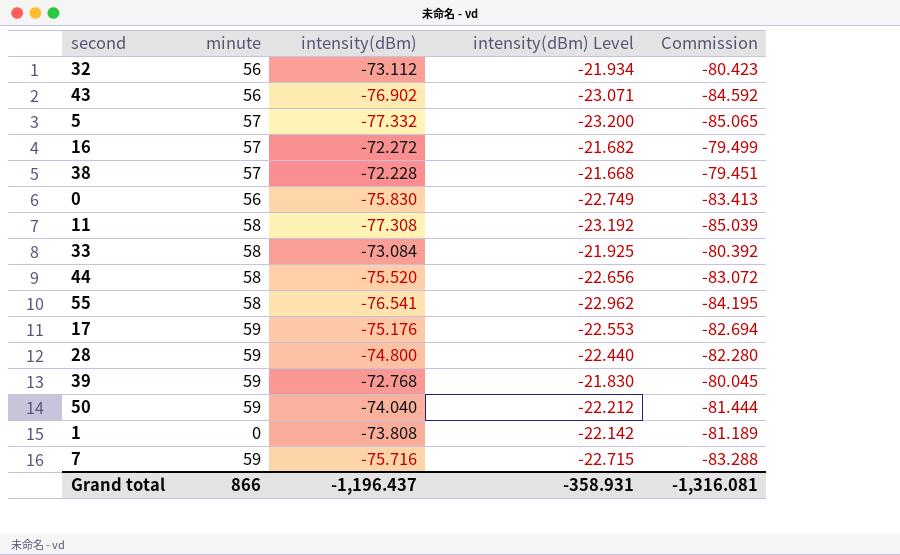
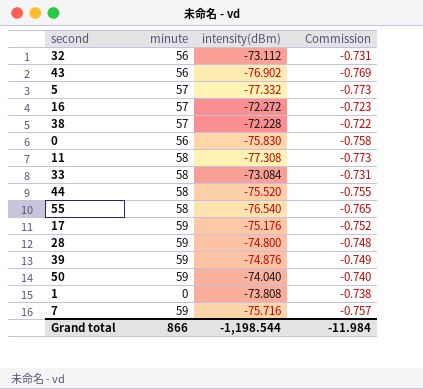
column intensity(dBm) Level | formula: [intensity(dBm)] * 0.3 -> none
column Commission | formula: [intensity(dBm)] * 1.1 -> [intensity(dBm)] * 0.01
55 | intensity(dBm): -76.541 -> -76.540
39 | intensity(dBm): -72.768 -> -74.876
Grand total | intensity(dBm): -1,196.437 -> -1,198.544
Grand total | Commission: -1,316.081 -> -11.984

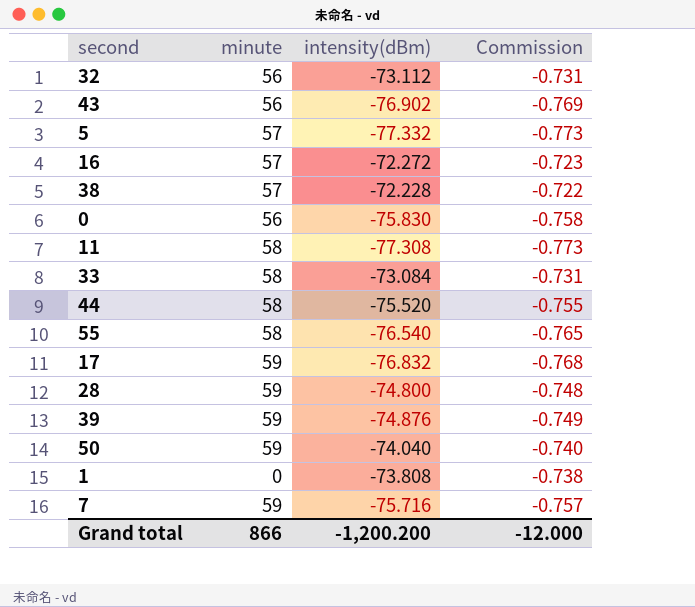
17 | intensity(dBm): -75.176 -> -76.832
17 | Commission: -0.752 -> -0.768
Grand total | intensity(dBm): -1,198.544 -> -1,200.200
Grand total | Commission: -11.984 -> -12.000

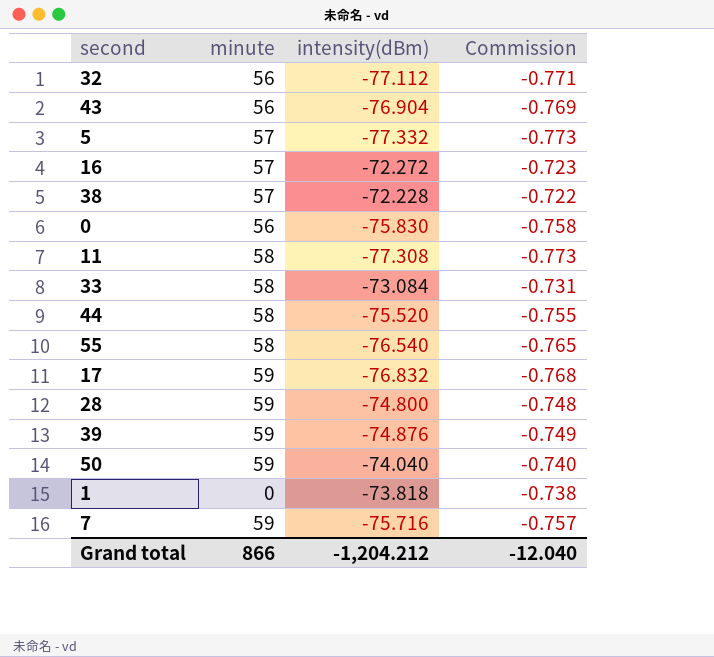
32 | intensity(dBm): -73.112 -> -77.112
32 | Commission: -0.731 -> -0.771
43 | intensity(dBm): -76.902 -> -76.904
1 | intensity(dBm): -73.808 -> -73.818
Grand total | intensity(dBm): -1,200.200 -> -1,204.212
Grand total | Commission: -12.000 -> -12.040

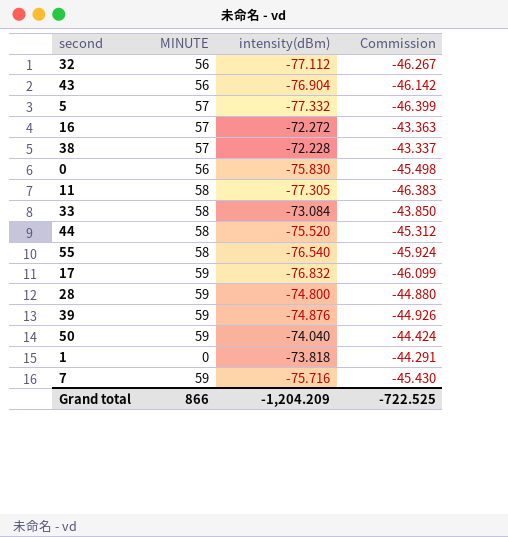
column name: minute -> MINUTE
column Commission | formula: [intensity(dBm)] * 0.01 -> [intensity(dBm)] * 0.6
11 | intensity(dBm): -77.308 -> -77.305
Grand total | intensity(dBm): -1,204.212 -> -1,204.209
Grand total | Commission: -12.040 -> -722.525

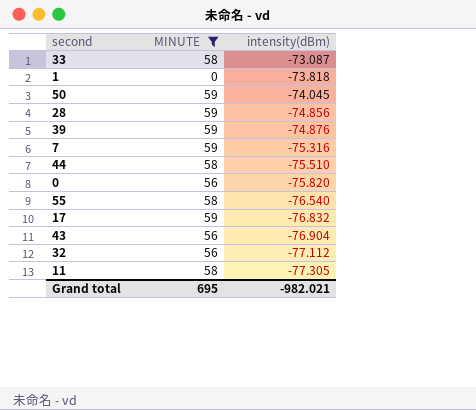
filter: none -> MINUTE != 57
row order: none -> intensity(dBm) descending
column Commission | formula: [intensity(dBm)] * 0.6 -> none
33 | intensity(dBm): -73.084 -> -73.087
50 | intensity(dBm): -74.040 -> -74.045
28 | intensity(dBm): -74.800 -> -74.856
7 | intensity(dBm): -75.716 -> -75.316
44 | intensity(dBm): -75.520 -> -75.510
0 | intensity(dBm): -75.830 -> -75.820
Grand total | MINUTE: 866 -> 695
Grand total | intensity(dBm): -1,204.209 -> -982.021

